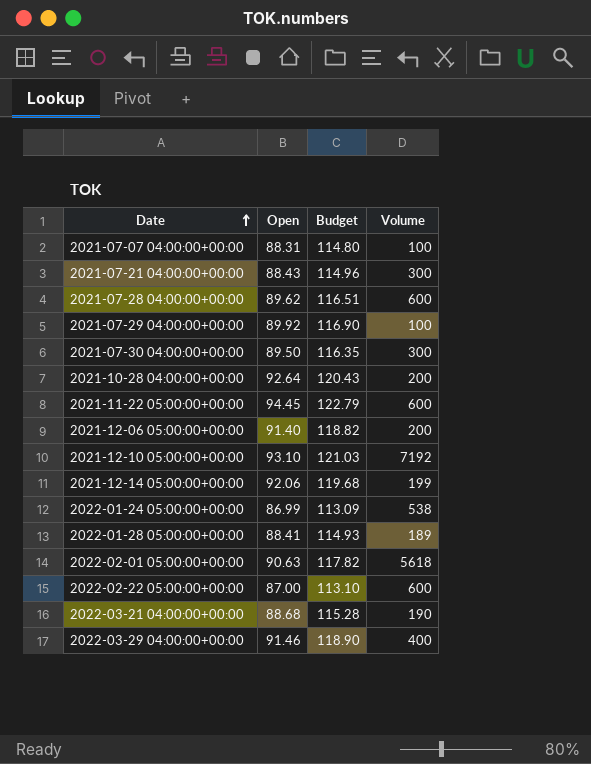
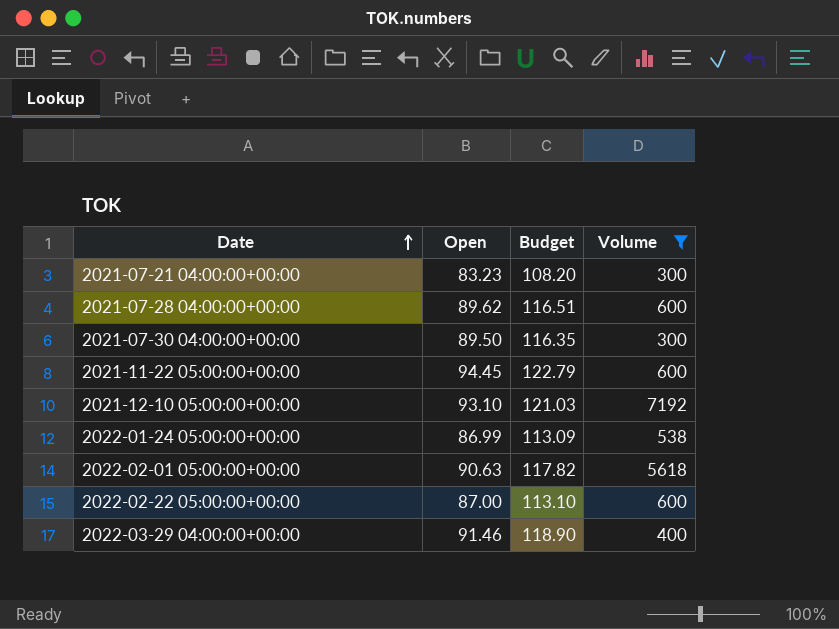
filter: none -> Volume >= 300
2021-07-21 04:00:00+00:00 | Open: 88.43 -> 83.23
2021-07-21 04:00:00+00:00 | Budget: 114.96 -> 108.20

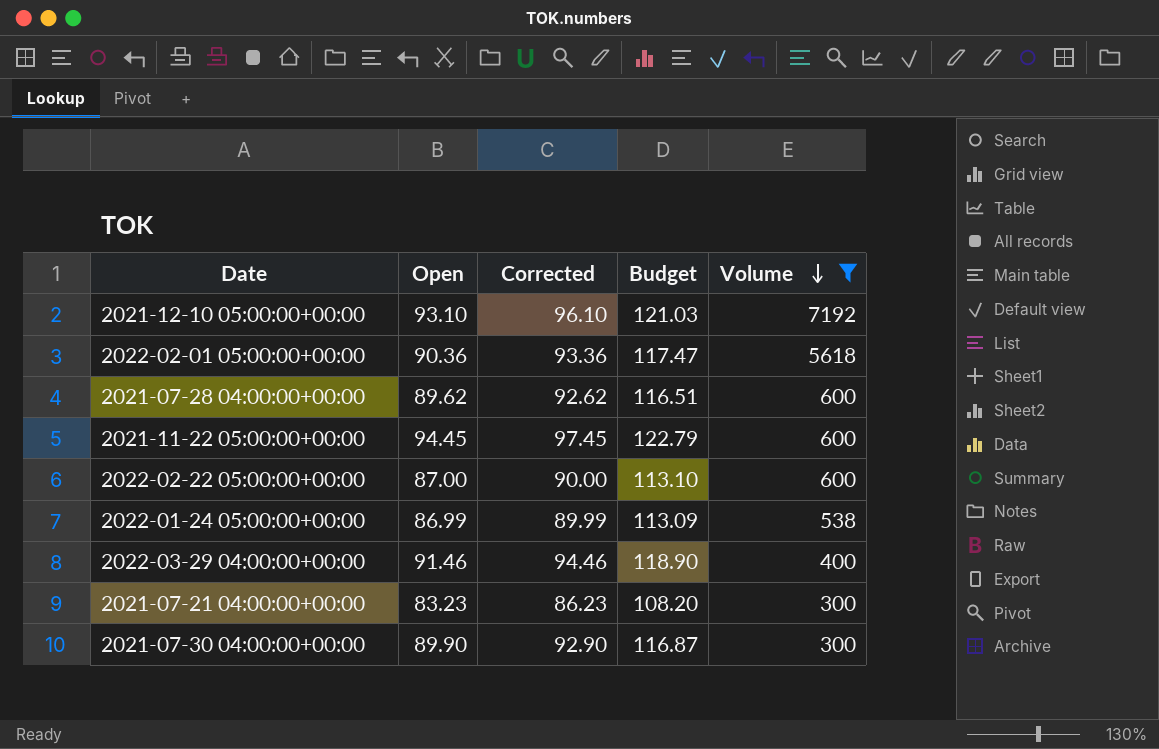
row order: Date ascending -> Volume descending
column Corrected | formula: none -> [Open] + 3
2022-02-01 05:00:00+00:00 | Open: 90.63 -> 90.36
2022-02-01 05:00:00+00:00 | Budget: 117.82 -> 117.47
2021-07-30 04:00:00+00:00 | Open: 89.50 -> 89.90
2021-07-30 04:00:00+00:00 | Budget: 116.35 -> 116.87

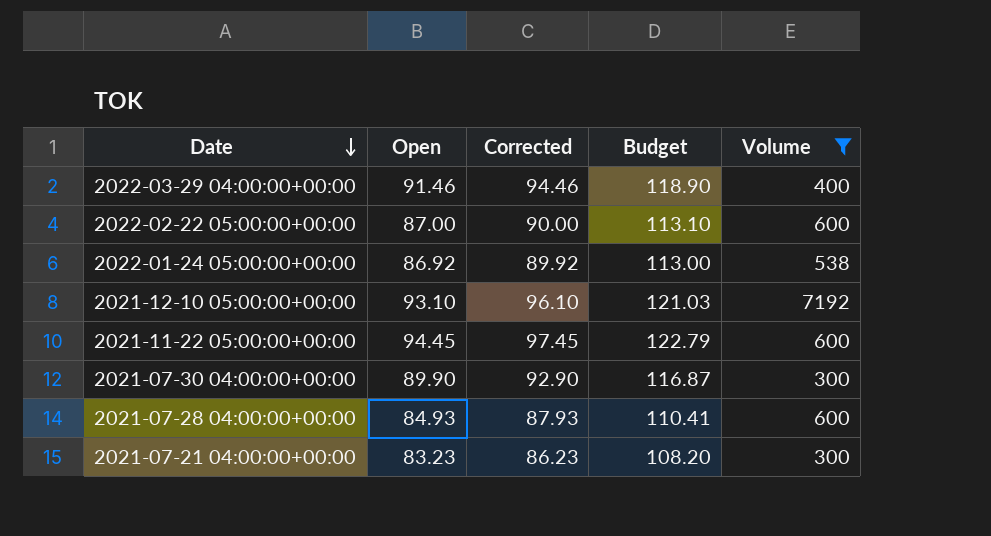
row order: Volume descending -> Date descending
row 2022-02-01 05:00:00+00:00: 90.36 | 93.36 | 117.47 | 5618 -> none
2022-01-24 05:00:00+00:00 | Open: 86.99 -> 86.92
2022-01-24 05:00:00+00:00 | Corrected: 89.99 -> 89.92
2022-01-24 05:00:00+00:00 | Budget: 113.09 -> 113.00
2021-07-28 04:00:00+00:00 | Open: 89.62 -> 84.93
2021-07-28 04:00:00+00:00 | Corrected: 92.62 -> 87.93
2021-07-28 04:00:00+00:00 | Budget: 116.51 -> 110.41

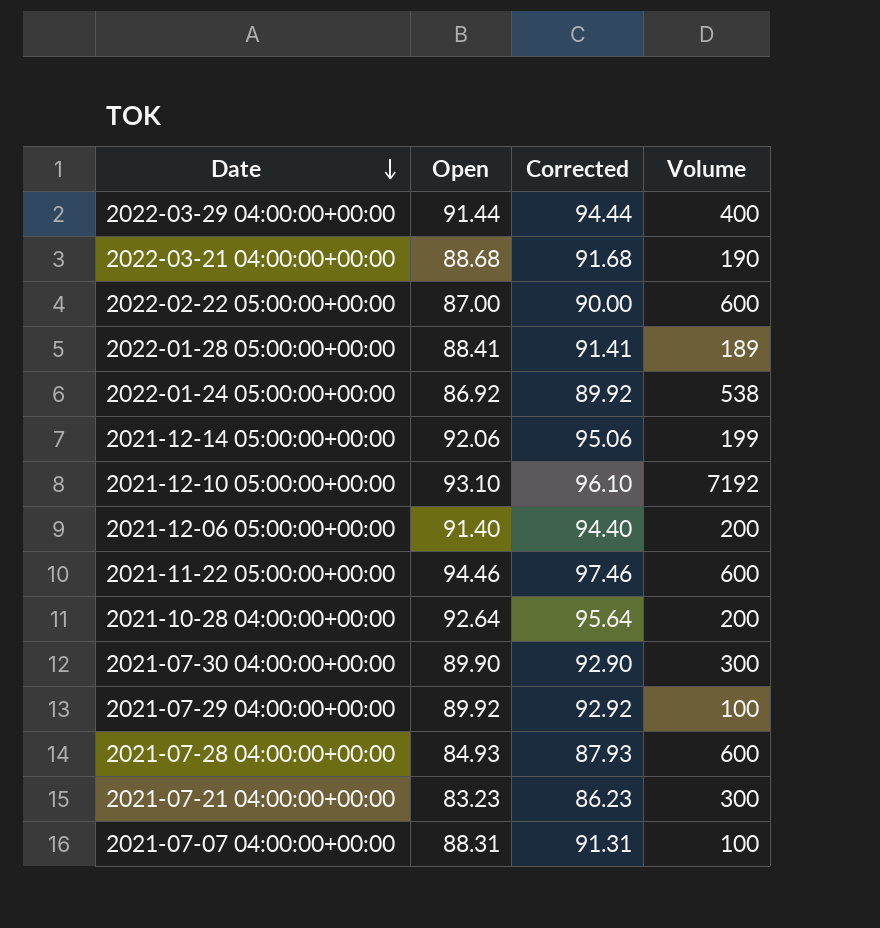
filter: Volume >= 300 -> none
column Budget | formula: [Open] * 1.3 -> none
2022-03-29 04:00:00+00:00 | Open: 91.46 -> 91.44
2022-03-29 04:00:00+00:00 | Corrected: 94.46 -> 94.44
2021-11-22 05:00:00+00:00 | Open: 94.45 -> 94.46
2021-11-22 05:00:00+00:00 | Corrected: 97.45 -> 97.46

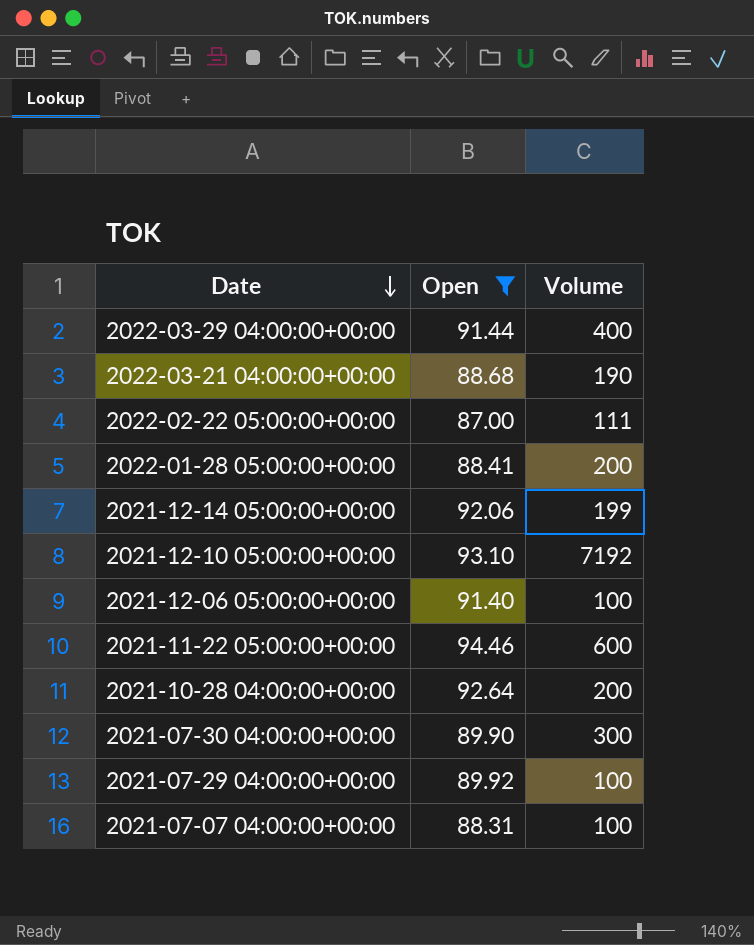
filter: none -> Open >= 87.00
column Corrected | formula: [Open] + 3 -> none
2022-02-22 05:00:00+00:00 | Volume: 600 -> 111
2022-01-28 05:00:00+00:00 | Volume: 189 -> 200
2021-12-06 05:00:00+00:00 | Volume: 200 -> 100

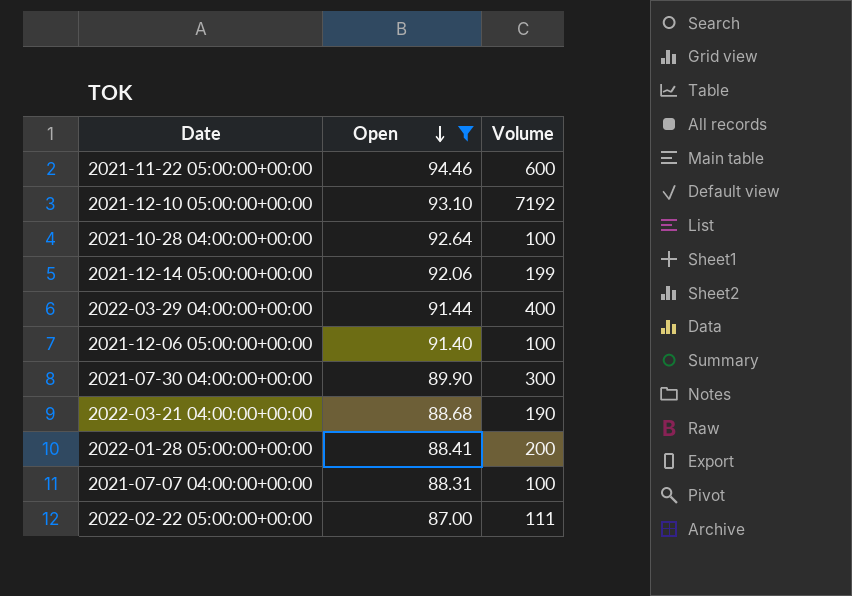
row order: Date descending -> Open descending
row 2021-07-29 04:00:00+00:00: 89.92 | 100 -> none
2021-10-28 04:00:00+00:00 | Volume: 200 -> 100

